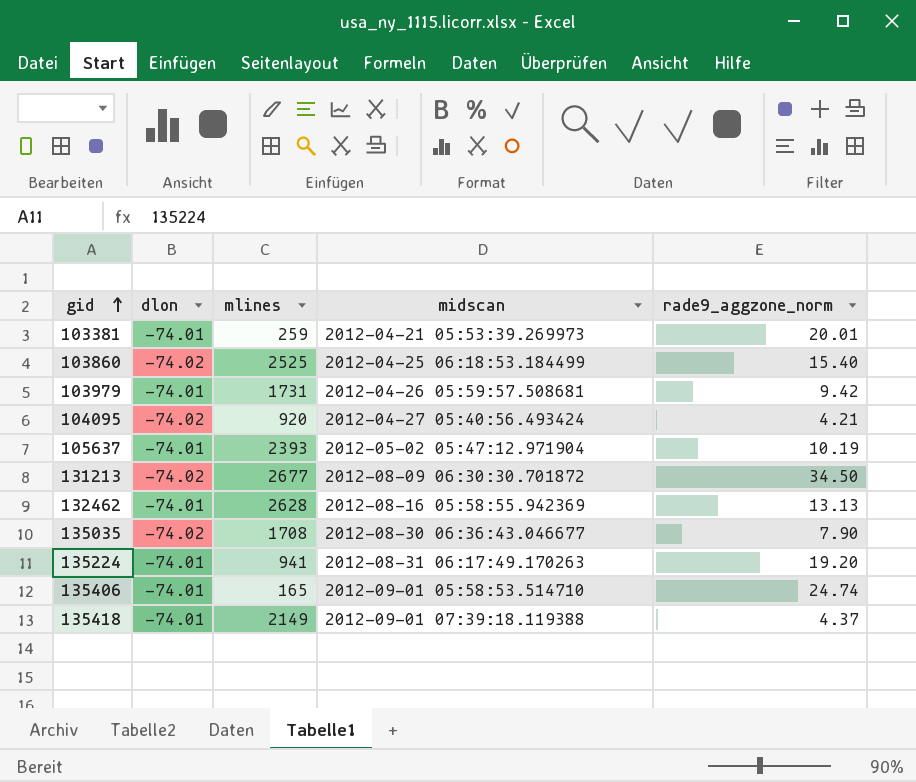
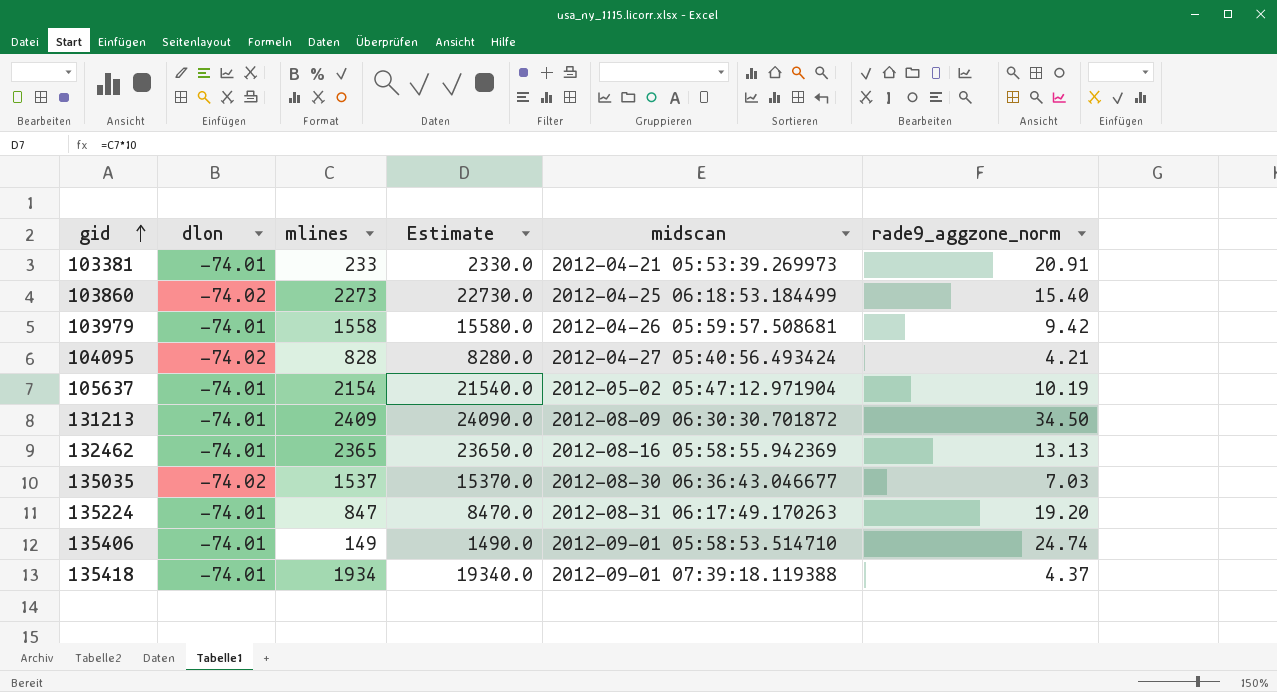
column Estimate | formula: none -> [mlines] * 10
103381 | mlines: 259 -> 233
103381 | rade9_aggzone_norm: 20.01 -> 20.91
103860 | mlines: 2525 -> 2273
103979 | mlines: 1731 -> 1558
104095 | mlines: 920 -> 828
105637 | mlines: 2393 -> 2154
131213 | dlon: -74.02 -> -74.01
131213 | mlines: 2677 -> 2409
132462 | mlines: 2628 -> 2365
135035 | mlines: 1708 -> 1537
135035 | rade9_aggzone_norm: 7.90 -> 7.03
135224 | mlines: 941 -> 847
135406 | mlines: 165 -> 149
135418 | mlines: 2149 -> 1934

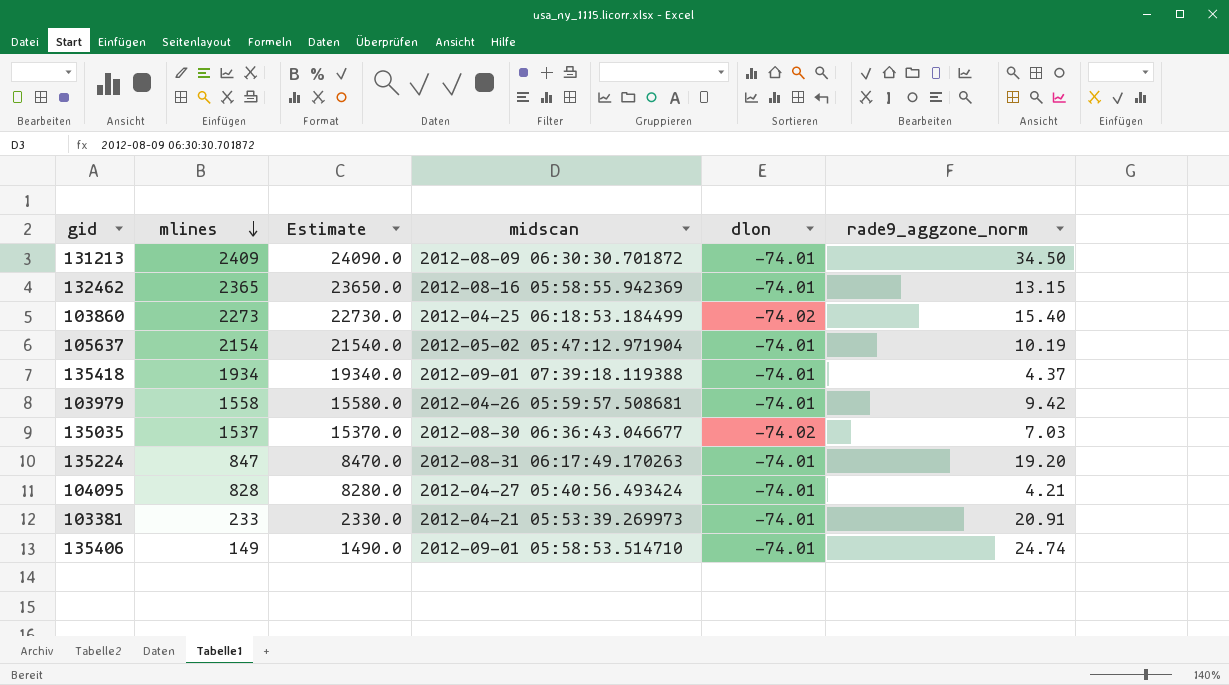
row order: gid ascending -> mlines descending
column dlon | position: 2 -> 5
132462 | rade9_aggzone_norm: 13.13 -> 13.15
104095 | dlon: -74.02 -> -74.01

